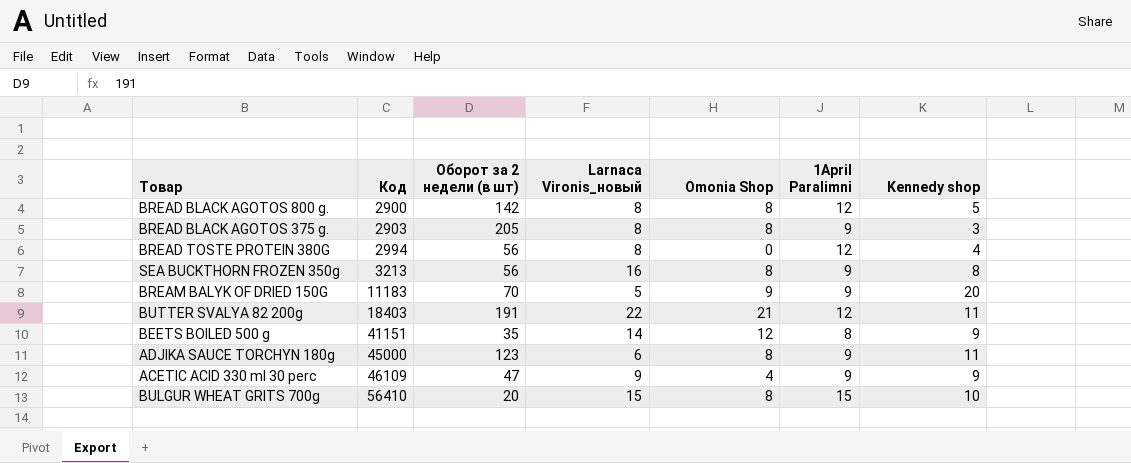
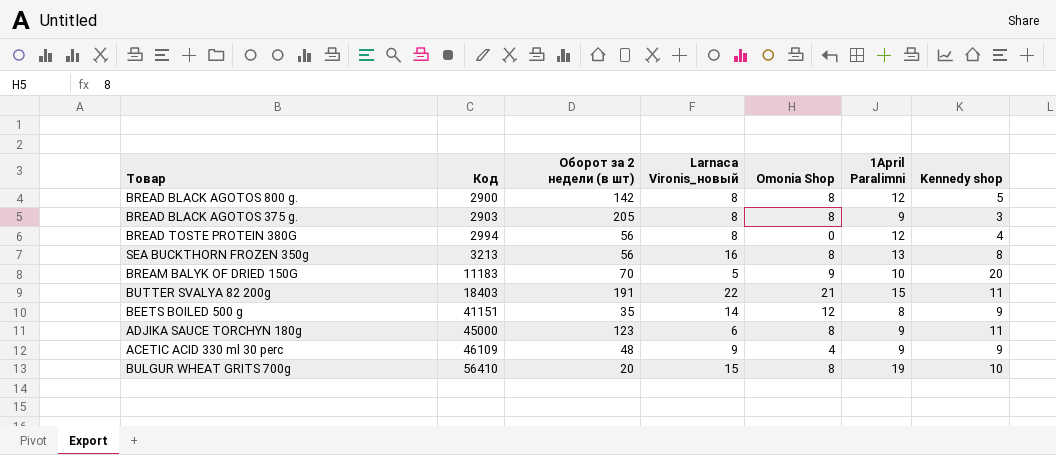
SEA BUCKTHORN FROZEN 350g | 1April Paralimni: 9 -> 13
BREAM BALYK OF DRIED 150G | 1April Paralimni: 9 -> 10
BUTTER SVALYA 82 200g | 1April Paralimni: 12 -> 15
ACETIC ACID 330 ml 30 perc | Оборот за 2 недели (в шт): 47 -> 48
BULGUR WHEAT GRITS 700g | 1April Paralimni: 15 -> 19

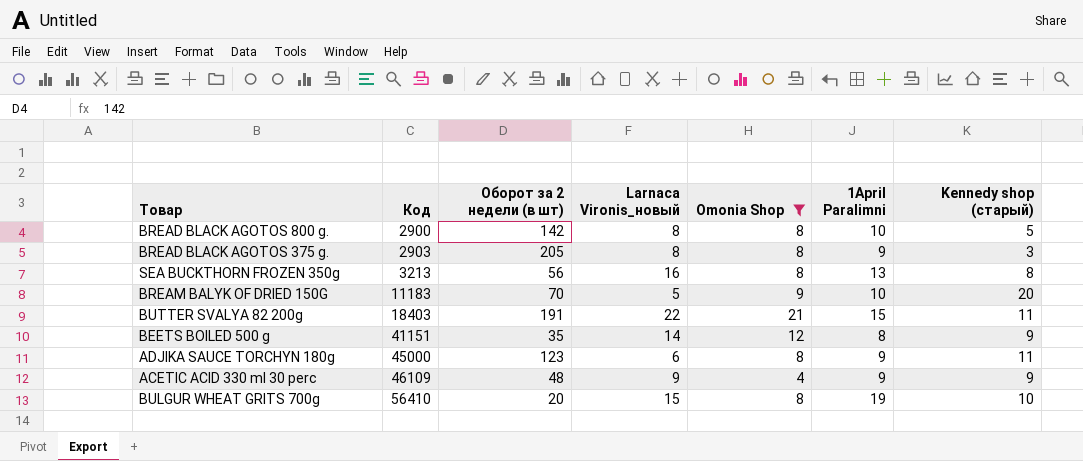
filter: none -> Omonia Shop != 0
column name: Kennedy shop -> Kennedy shop (старый)
BREAD BLACK AGOTOS 800 g. | 1April Paralimni: 12 -> 10

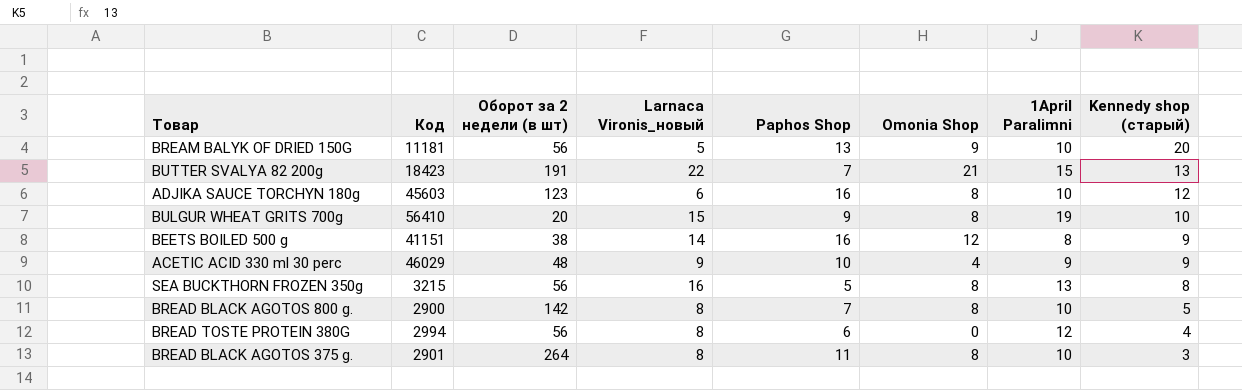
filter: Omonia Shop != 0 -> none
row order: Код ascending -> Kennedy shop (старый) descending
column Paphos Shop | position: none -> 5
BREAM BALYK OF DRIED 150G | Код: 11183 -> 11181
BREAM BALYK OF DRIED 150G | Оборот за 2 недели (в шт): 70 -> 56
BUTTER SVALYA 82 200g | Код: 18403 -> 18423
BUTTER SVALYA 82 200g | Kennedy shop (старый): 11 -> 13
ADJIKA SAUCE TORCHYN 180g | Код: 45000 -> 45603
ADJIKA SAUCE TORCHYN 180g | 1April Paralimni: 9 -> 10
ADJIKA SAUCE TORCHYN 180g | Kennedy shop (старый): 11 -> 12
BEETS BOILED 500 g | Оборот за 2 недели (в шт): 35 -> 38
ACETIC ACID 330 ml 30 perc | Код: 46109 -> 46029
SEA BUCKTHORN FROZEN 350g | Код: 3213 -> 3215
BREAD BLACK AGOTOS 375 g. | Код: 2903 -> 2901
BREAD BLACK AGOTOS 375 g. | Оборот за 2 недели (в шт): 205 -> 264
BREAD BLACK AGOTOS 375 g. | 1April Paralimni: 9 -> 10

